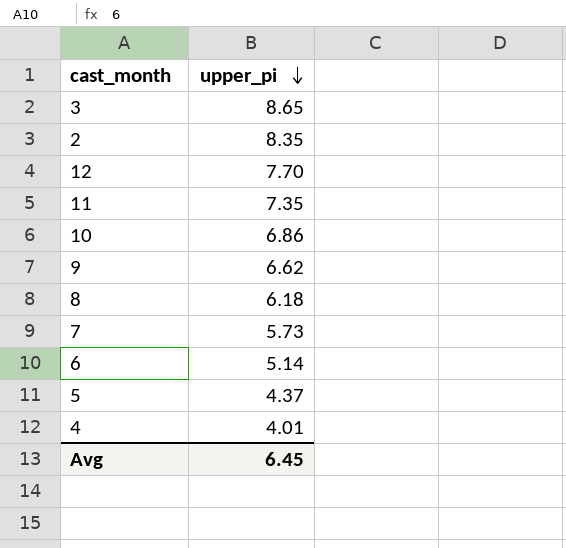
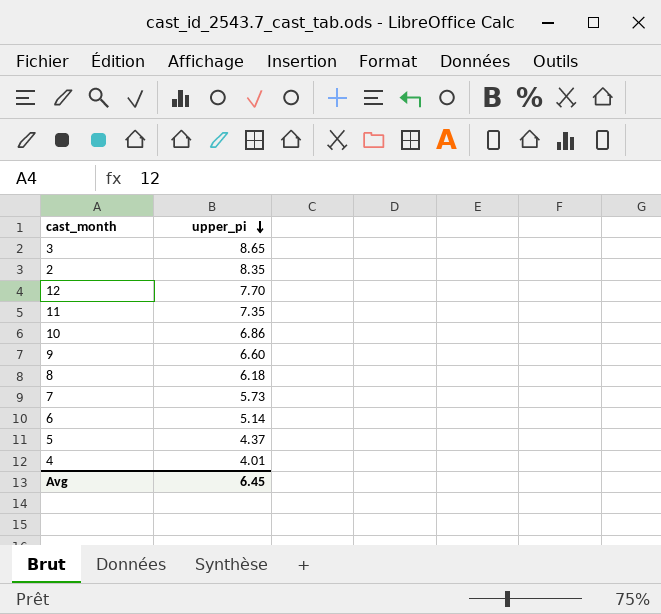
9 | upper_pi: 6.62 -> 6.60

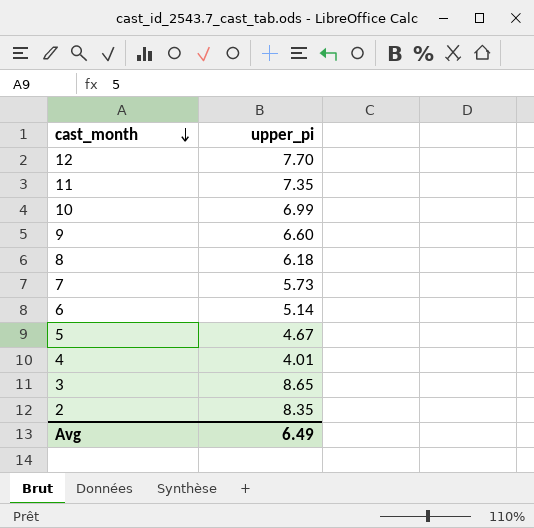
row order: upper_pi descending -> cast_month descending
10 | upper_pi: 6.86 -> 6.99
5 | upper_pi: 4.37 -> 4.67
Avg | upper_pi: 6.45 -> 6.49

